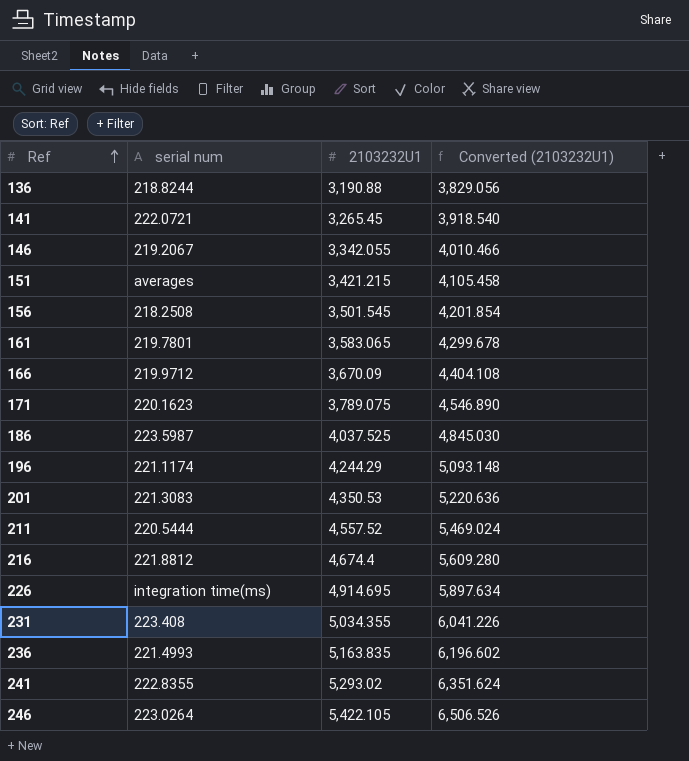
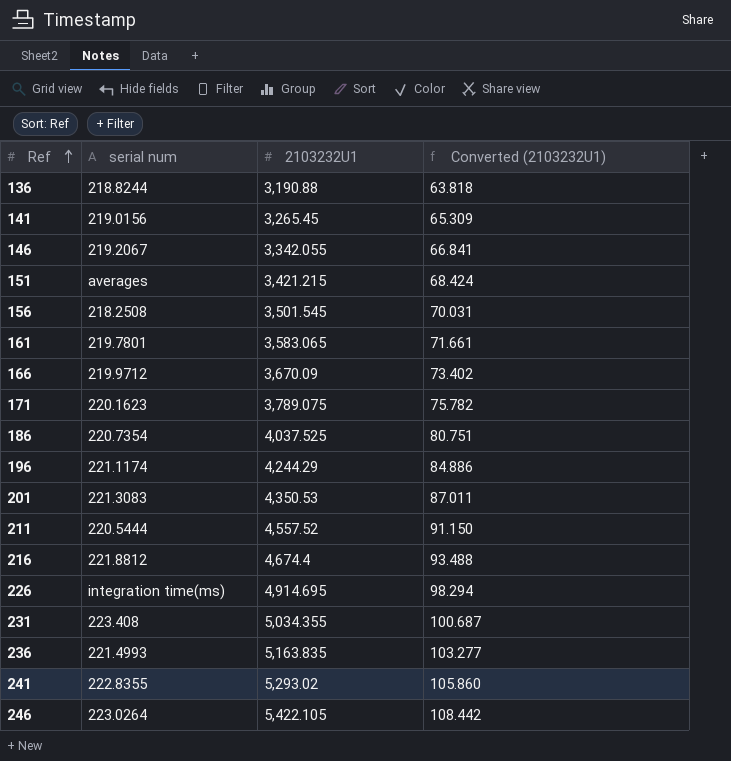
column Converted (2103232U1) | formula: [2103232U1] * 1.2 -> [2103232U1] * 0.02
141 | serial num: 222.0721 -> 219.0156
186 | serial num: 223.5987 -> 220.7354

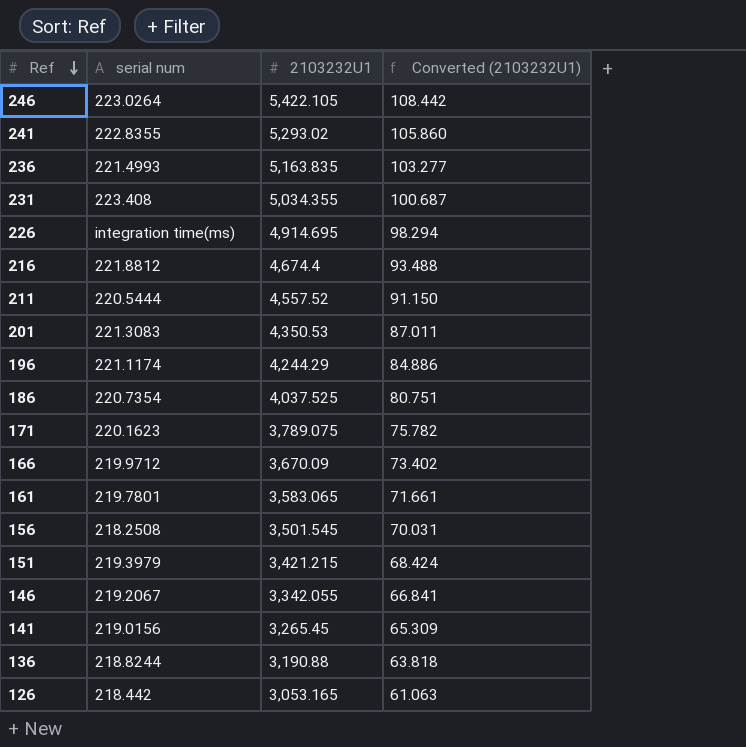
row order: Ref ascending -> Ref descending
151 | serial num: averages -> 219.3979
row 126: none -> 218.442 | 3,053.165 | 61.063

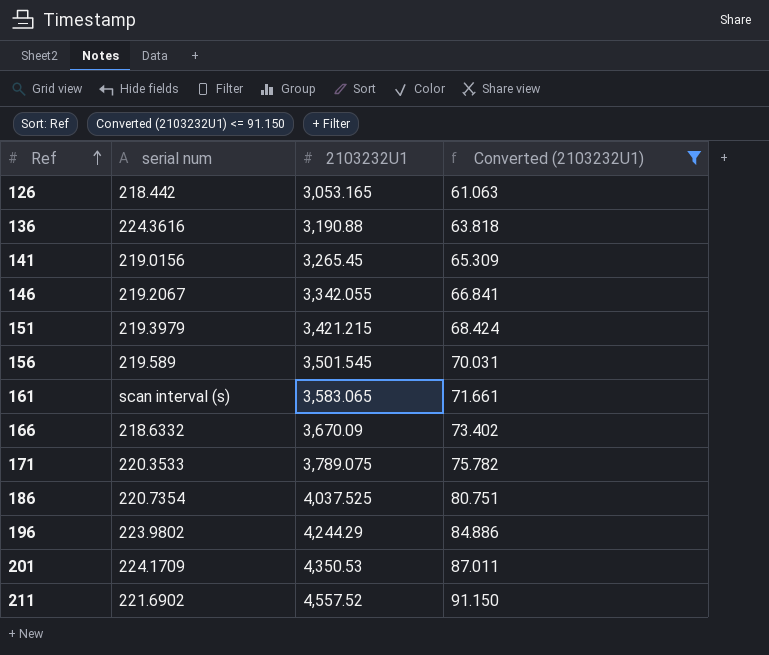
filter: none -> Converted (2103232U1) <= 91.150
row order: Ref descending -> Ref ascending
136 | serial num: 218.8244 -> 224.3616
156 | serial num: 218.2508 -> 219.589
161 | serial num: 219.7801 -> scan interval (s)
166 | serial num: 219.9712 -> 218.6332
171 | serial num: 220.1623 -> 220.3533
196 | serial num: 221.1174 -> 223.9802
201 | serial num: 221.3083 -> 224.1709
211 | serial num: 220.5444 -> 221.6902

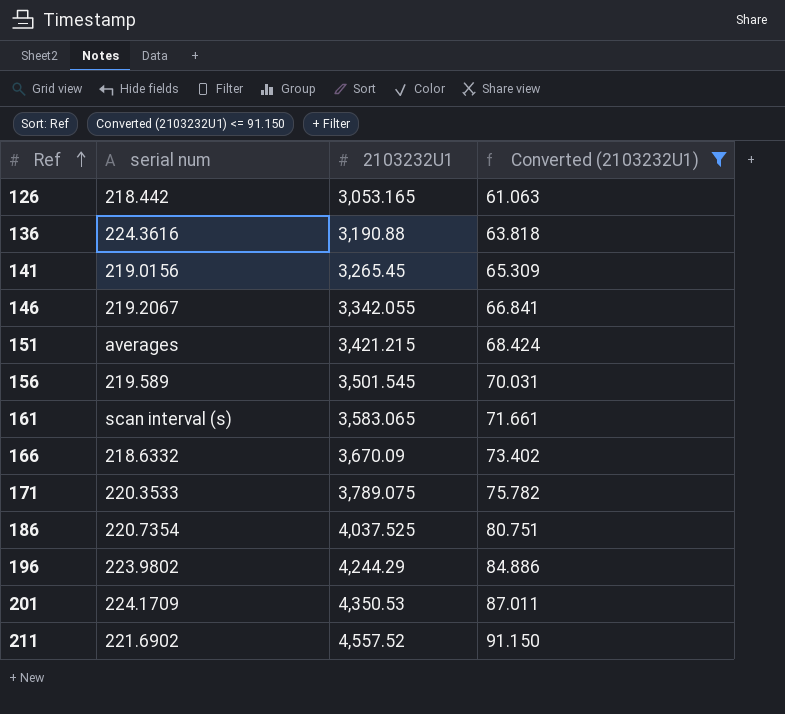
151 | serial num: 219.3979 -> averages

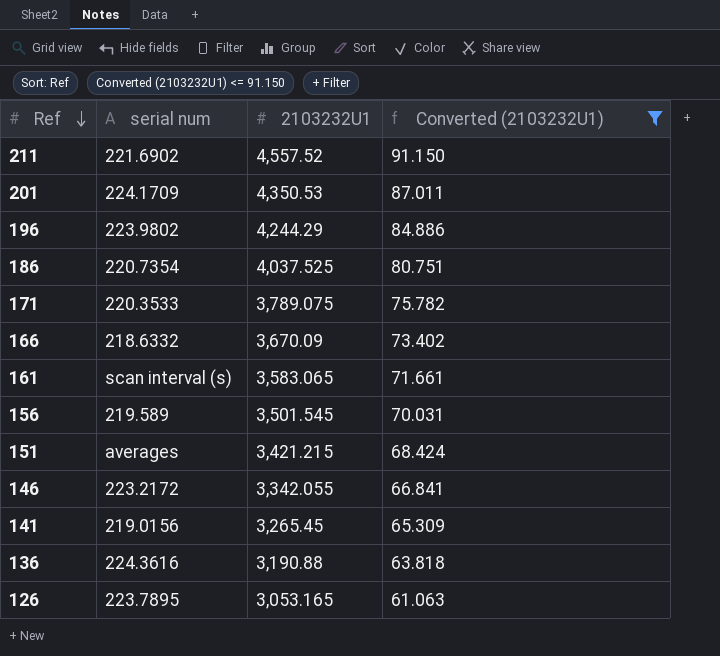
row order: Ref ascending -> Ref descending
146 | serial num: 219.2067 -> 223.2172
126 | serial num: 218.442 -> 223.7895

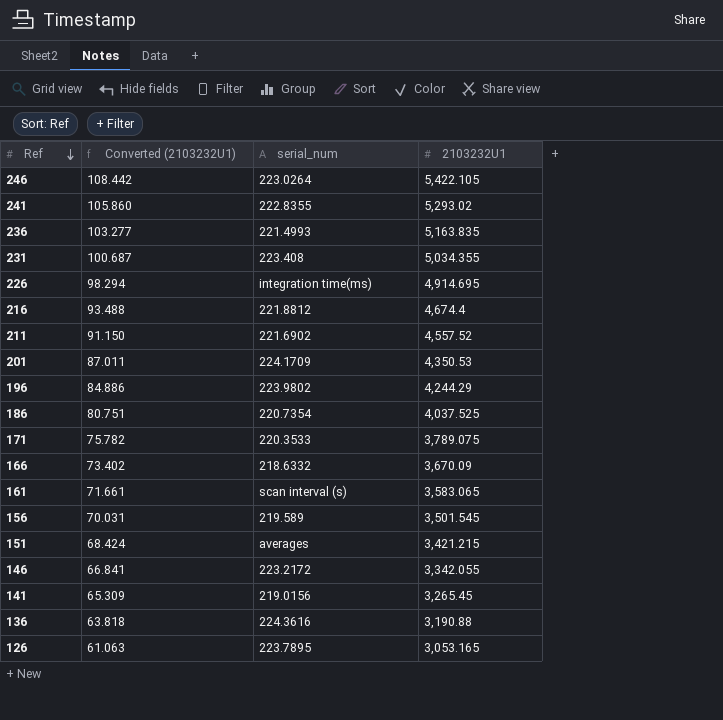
filter: Converted (2103232U1) <= 91.150 -> none
column Converted (2103232U1) | position: 4 -> 2
column name: serial num -> serial_num

